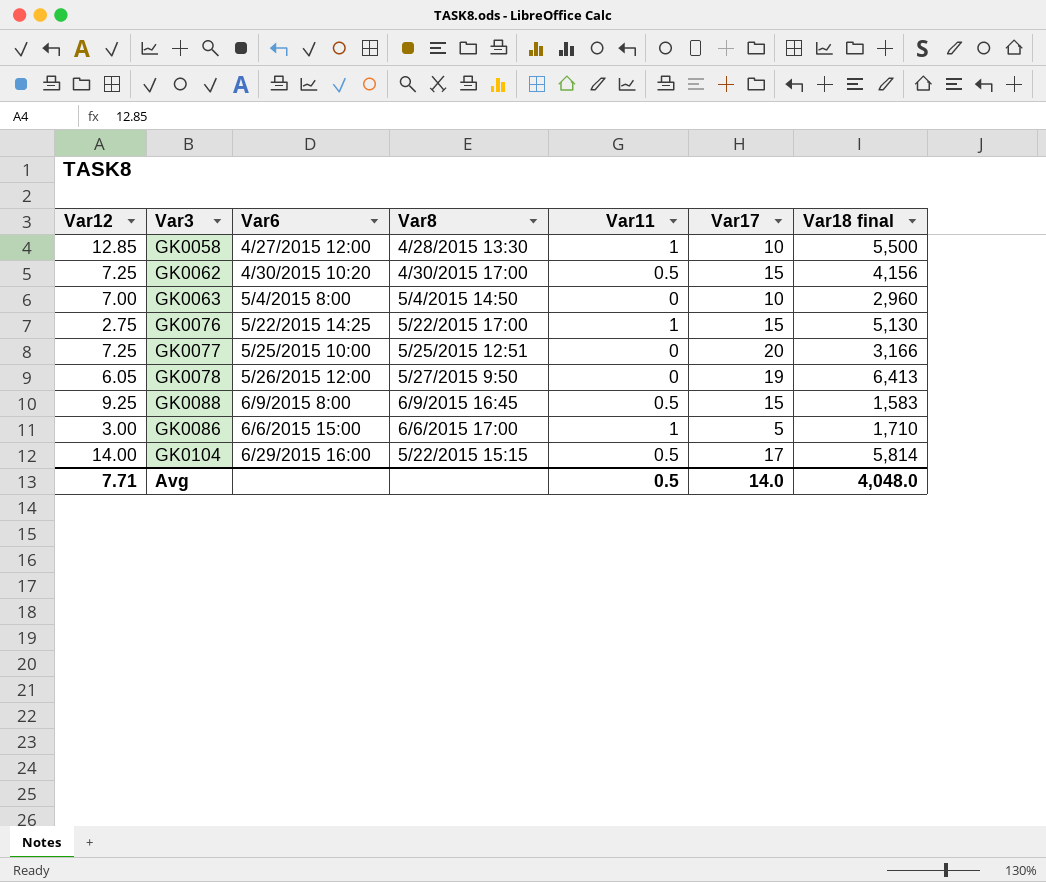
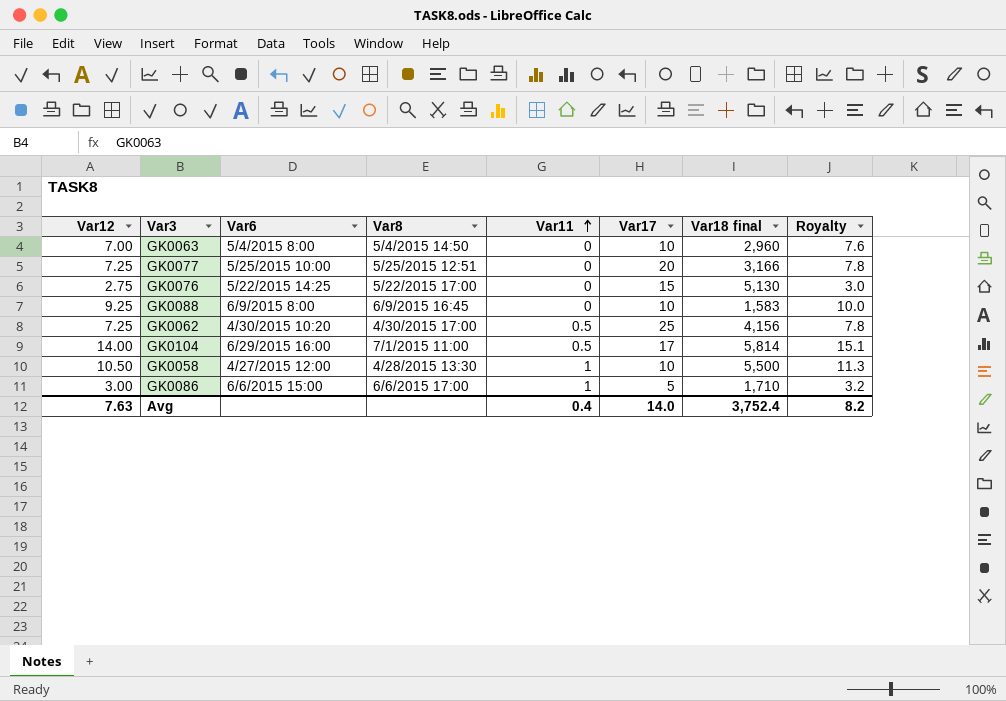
row order: none -> Var11 ascending
column Royalty | formula: none -> [Var12] * 1.08
row GK0078: 6.05 | 5/26/2015 12:00 | 5/27/2015 9:50 | 0 | 19 | 6,413 -> none
GK0076 | Var11: 1 -> 0
GK0088 | Var11: 0.5 -> 0
GK0088 | Var17: 15 -> 10
GK0062 | Var17: 15 -> 25
GK0104 | Var8: 5/22/2015 15:15 -> 7/1/2015 11:00
GK0058 | Var12: 12.85 -> 10.50
Avg | Var12: 7.71 -> 7.63
Avg | Var11: 0.5 -> 0.4
Avg | Var18 final: 4,048.0 -> 3,752.4

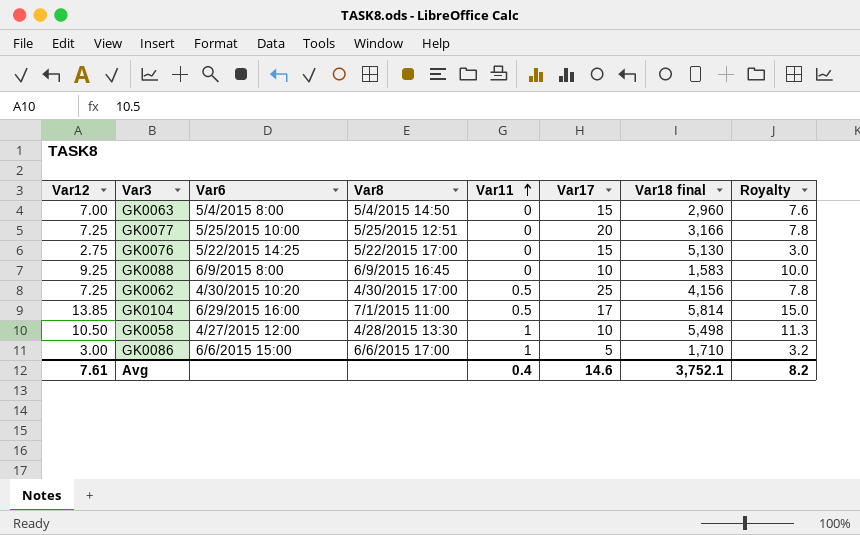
GK0063 | Var17: 10 -> 15
GK0104 | Var12: 14.00 -> 13.85
GK0104 | Royalty: 15.1 -> 15.0
GK0058 | Var18 final: 5,500 -> 5,498
Avg | Var12: 7.63 -> 7.61
Avg | Var17: 14.0 -> 14.6
Avg | Var18 final: 3,752.4 -> 3,752.1

